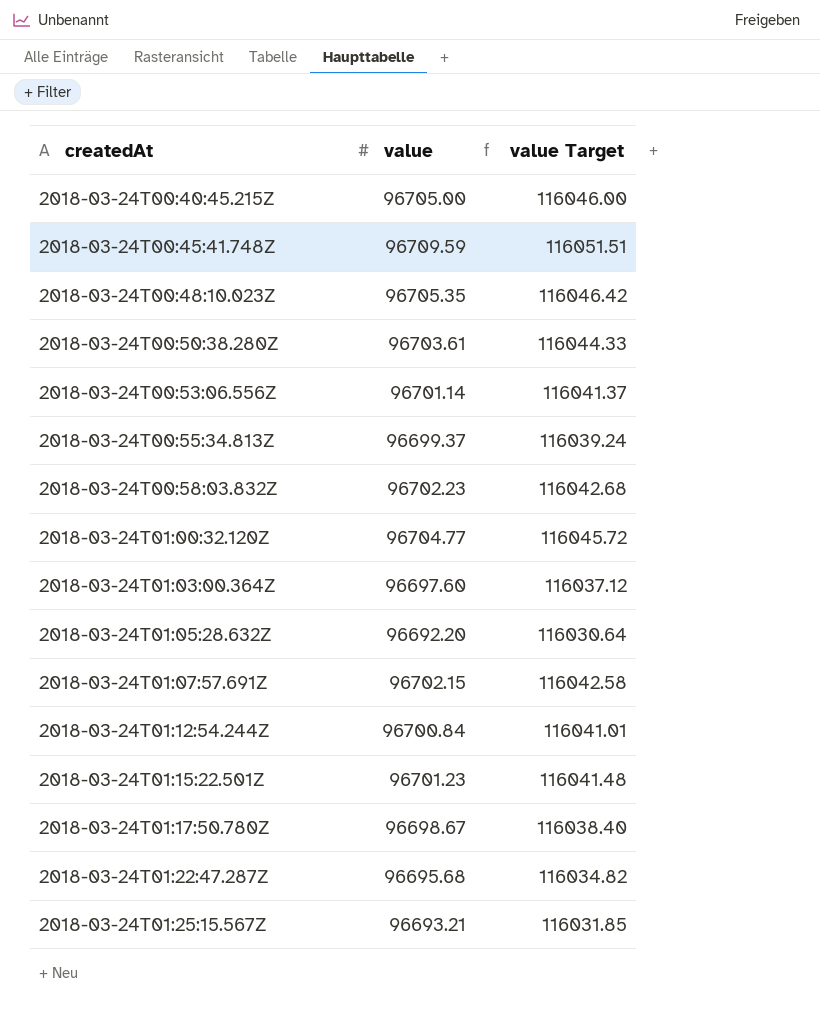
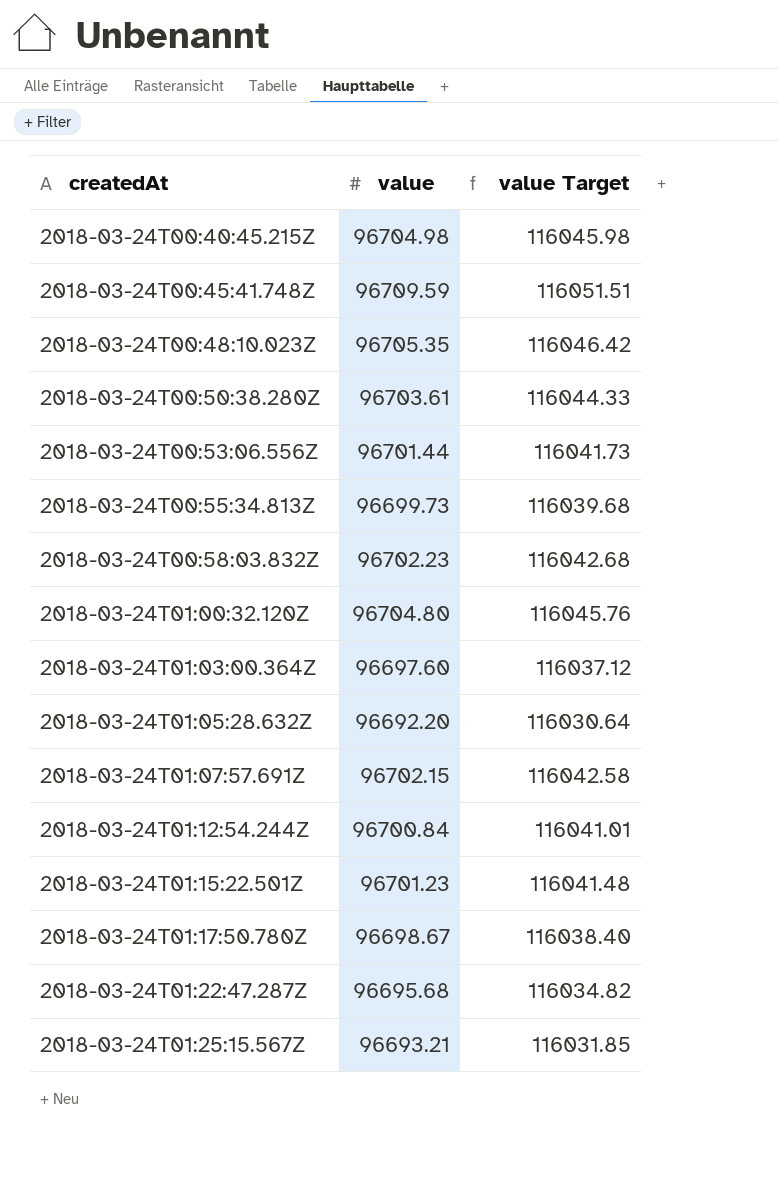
2018-03-24T00:40:45.215Z | value: 96705.00 -> 96704.98
2018-03-24T00:40:45.215Z | value Target: 116046.00 -> 116045.98
2018-03-24T00:53:06.556Z | value: 96701.14 -> 96701.44
2018-03-24T00:53:06.556Z | value Target: 116041.37 -> 116041.73
2018-03-24T00:55:34.813Z | value: 96699.37 -> 96699.73
2018-03-24T00:55:34.813Z | value Target: 116039.24 -> 116039.68
2018-03-24T01:00:32.120Z | value: 96704.77 -> 96704.80
2018-03-24T01:00:32.120Z | value Target: 116045.72 -> 116045.76

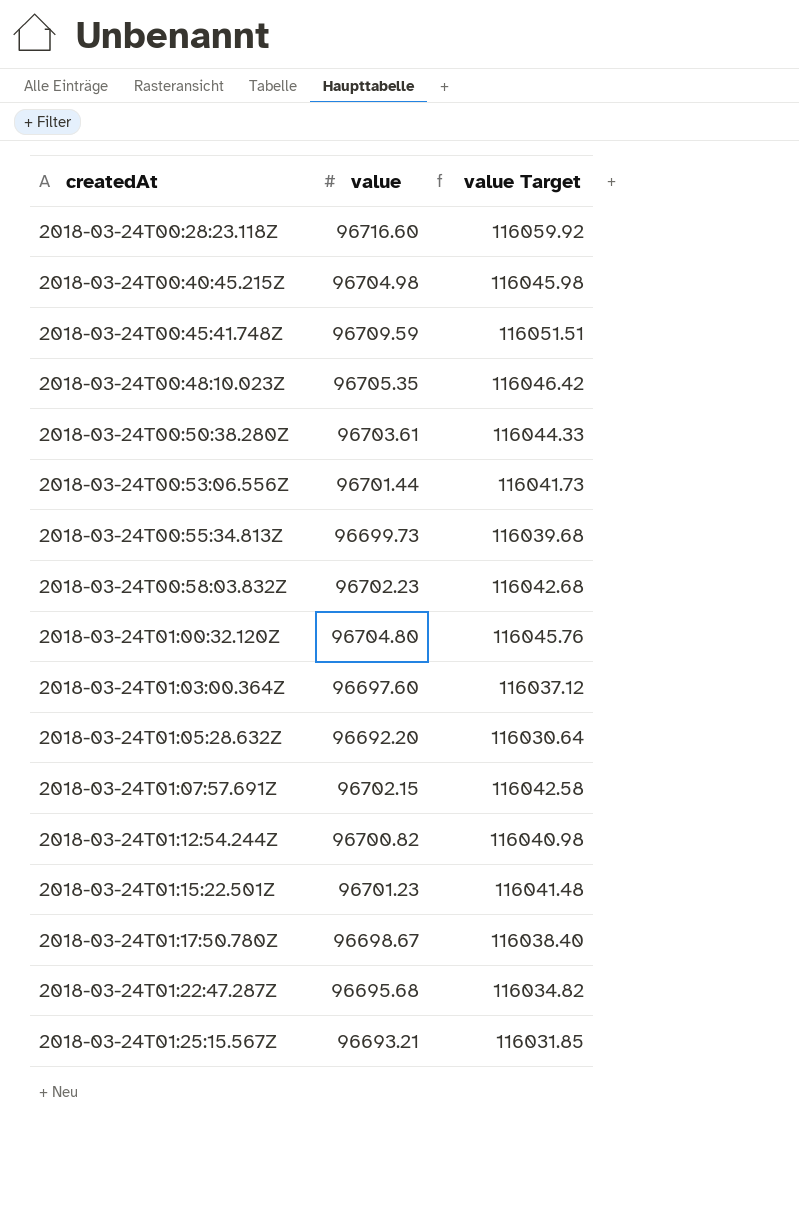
row 2018-03-24T00:28:23.118Z: none -> 96716.60 | 116059.92
2018-03-24T01:12:54.244Z | value: 96700.84 -> 96700.82
2018-03-24T01:12:54.244Z | value Target: 116041.01 -> 116040.98

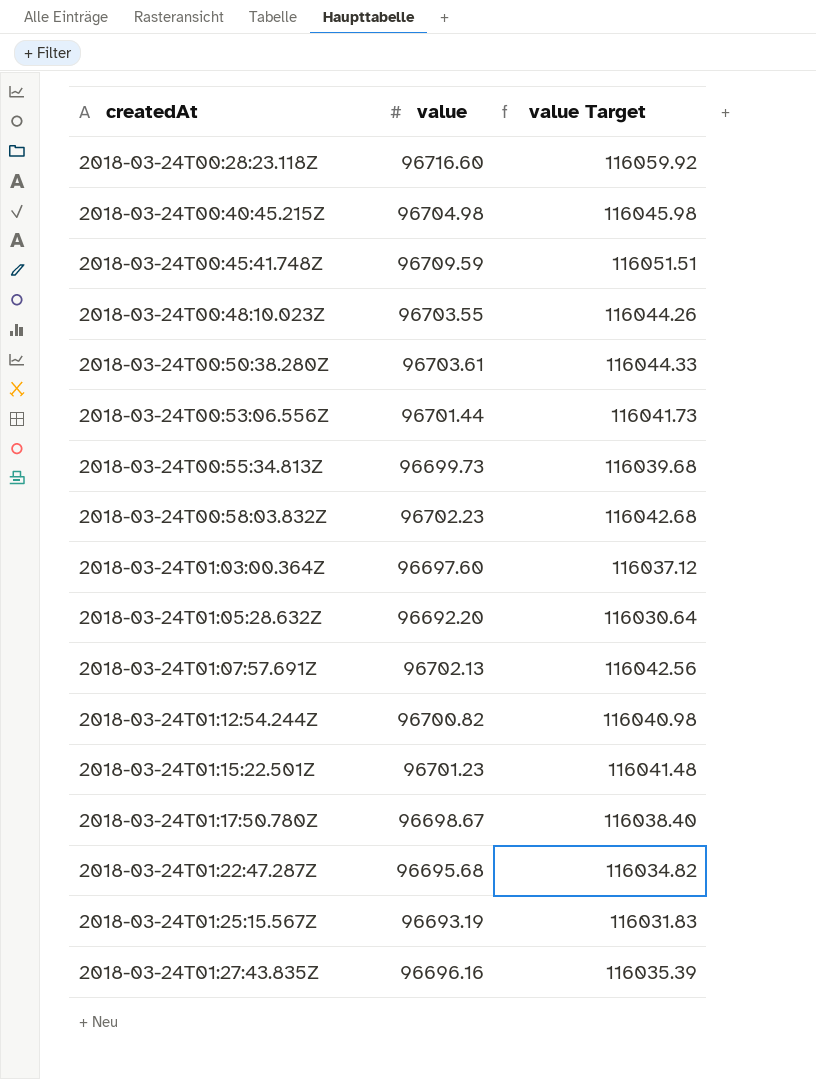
row 2018-03-24T01:00:32.120Z: 96704.80 | 116045.76 -> none
2018-03-24T00:48:10.023Z | value: 96705.35 -> 96703.55
2018-03-24T00:48:10.023Z | value Target: 116046.42 -> 116044.26
2018-03-24T01:07:57.691Z | value: 96702.15 -> 96702.13
2018-03-24T01:07:57.691Z | value Target: 116042.58 -> 116042.56
2018-03-24T01:25:15.567Z | value: 96693.21 -> 96693.19
2018-03-24T01:25:15.567Z | value Target: 116031.85 -> 116031.83
row 2018-03-24T01:27:43.835Z: none -> 96696.16 | 116035.39

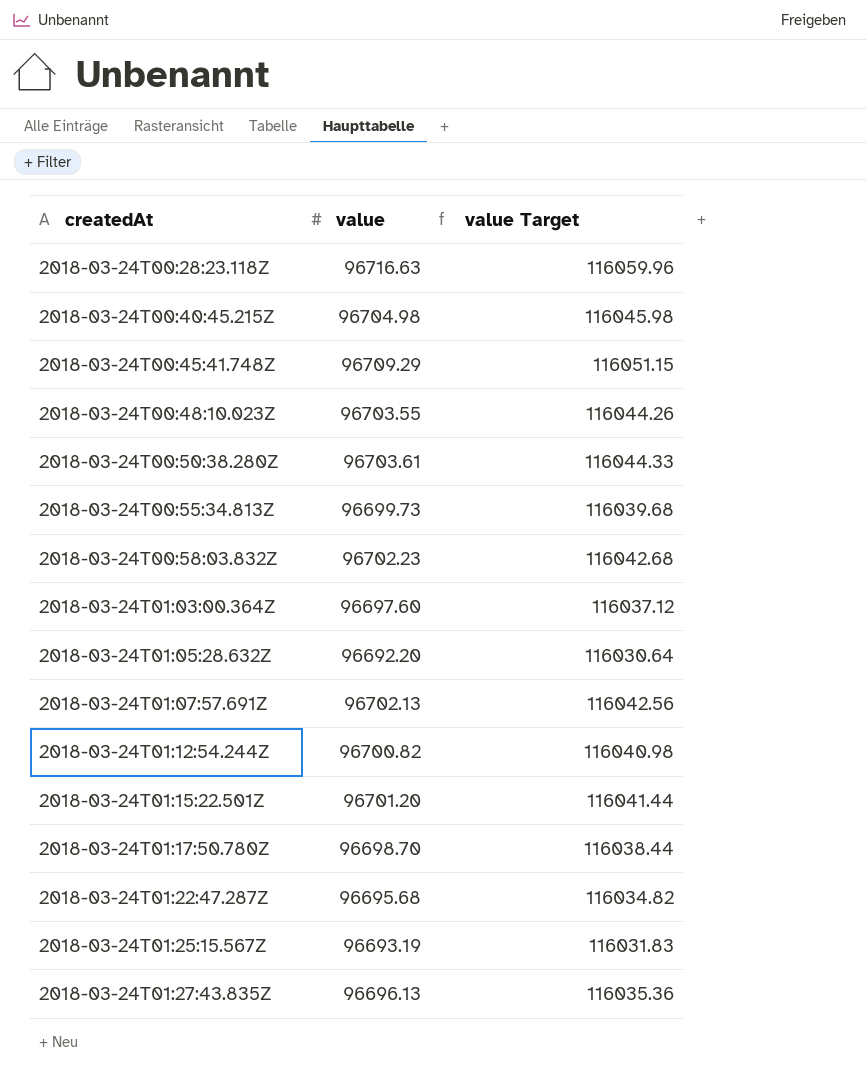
row 2018-03-24T00:53:06.556Z: 96701.44 | 116041.73 -> none
2018-03-24T00:28:23.118Z | value: 96716.60 -> 96716.63
2018-03-24T00:28:23.118Z | value Target: 116059.92 -> 116059.96
2018-03-24T00:45:41.748Z | value: 96709.59 -> 96709.29
2018-03-24T00:45:41.748Z | value Target: 116051.51 -> 116051.15
2018-03-24T01:15:22.501Z | value: 96701.23 -> 96701.20
2018-03-24T01:15:22.501Z | value Target: 116041.48 -> 116041.44
2018-03-24T01:17:50.780Z | value: 96698.67 -> 96698.70
2018-03-24T01:17:50.780Z | value Target: 116038.40 -> 116038.44
2018-03-24T01:27:43.835Z | value: 96696.16 -> 96696.13
2018-03-24T01:27:43.835Z | value Target: 116035.39 -> 116035.36

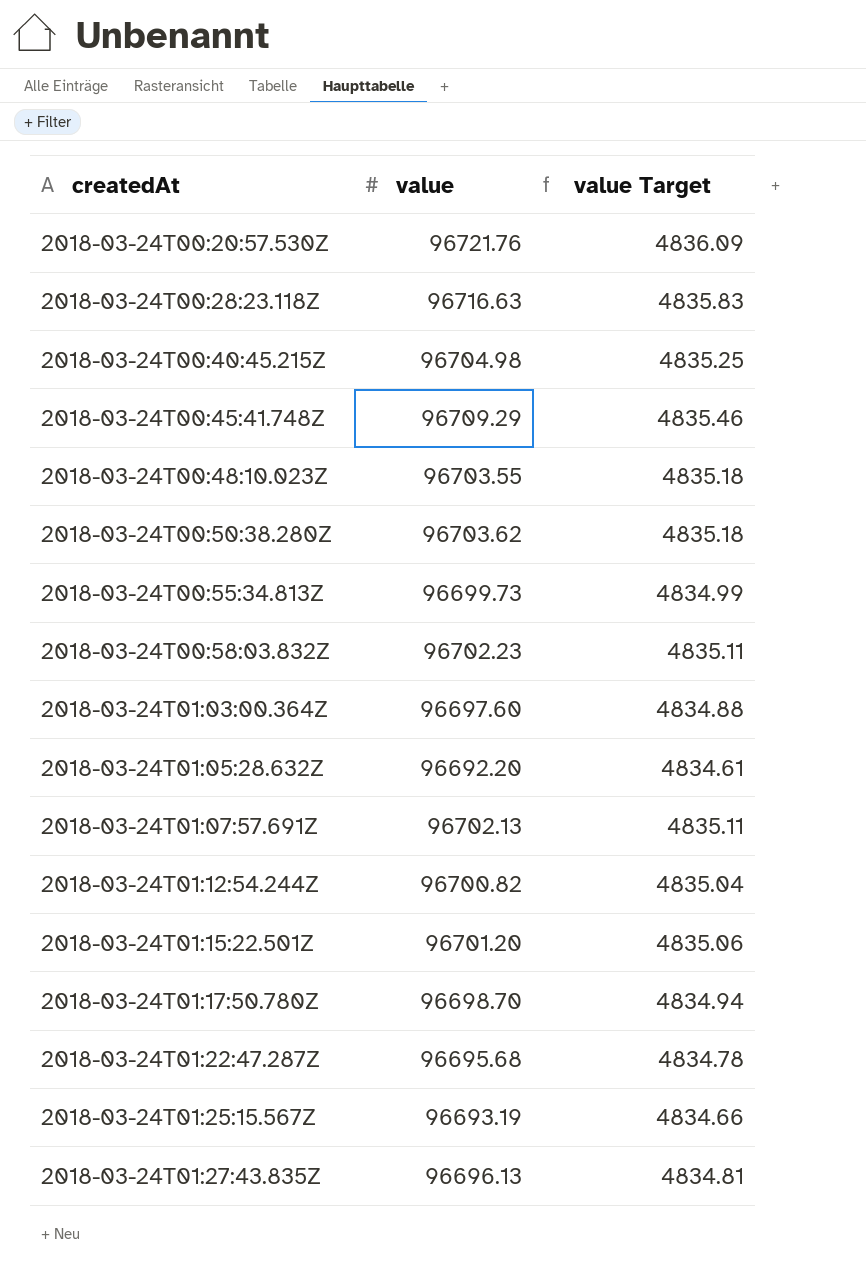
column value Target | formula: [value] * 1.2 -> [value] * 0.05
row 2018-03-24T00:20:57.530Z: none -> 96721.76 | 4836.09
2018-03-24T00:50:38.280Z | value: 96703.61 -> 96703.62

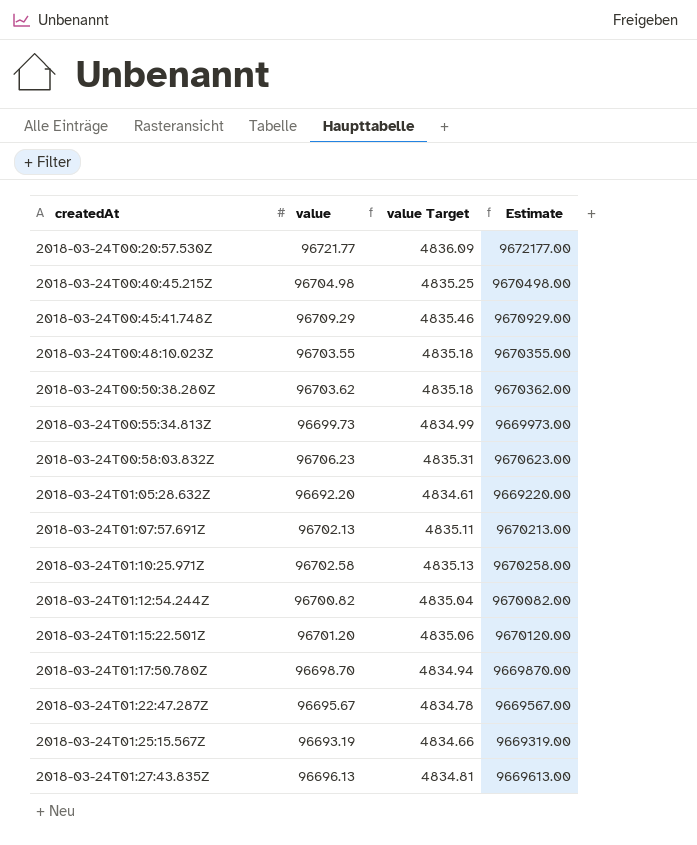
column Estimate | formula: none -> [value] * 100
row 2018-03-24T00:28:23.118Z: 96716.63 | 4835.83 -> none
row 2018-03-24T01:03:00.364Z: 96697.60 | 4834.88 -> none
2018-03-24T00:20:57.530Z | value: 96721.76 -> 96721.77
2018-03-24T00:58:03.832Z | value: 96702.23 -> 96706.23
2018-03-24T00:58:03.832Z | value Target: 4835.11 -> 4835.31
row 2018-03-24T01:10:25.971Z: none -> 96702.58 | 4835.13 | 9670258.00
2018-03-24T01:22:47.287Z | value: 96695.68 -> 96695.67

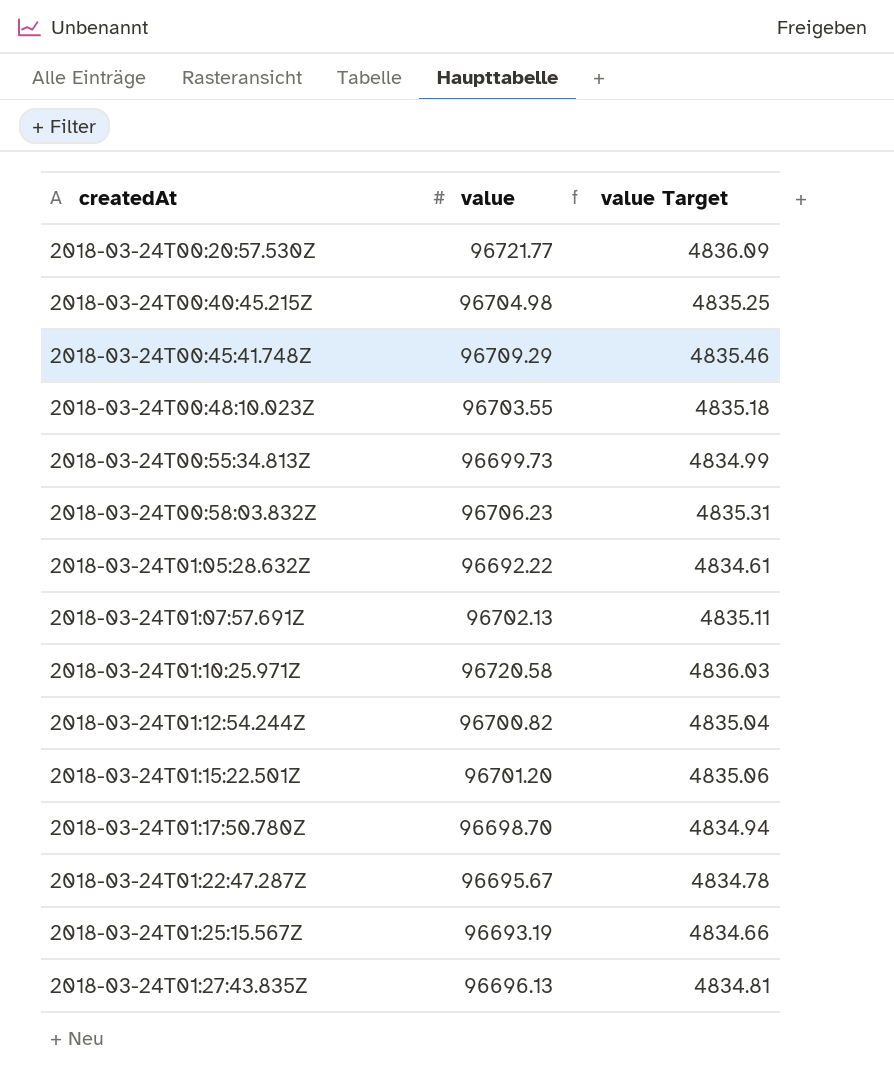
column Estimate | formula: [value] * 100 -> none
row 2018-03-24T00:50:38.280Z: 96703.62 | 4835.18 | 9670362.00 -> none
2018-03-24T01:05:28.632Z | value: 96692.20 -> 96692.22
2018-03-24T01:10:25.971Z | value: 96702.58 -> 96720.58
2018-03-24T01:10:25.971Z | value Target: 4835.13 -> 4836.03

